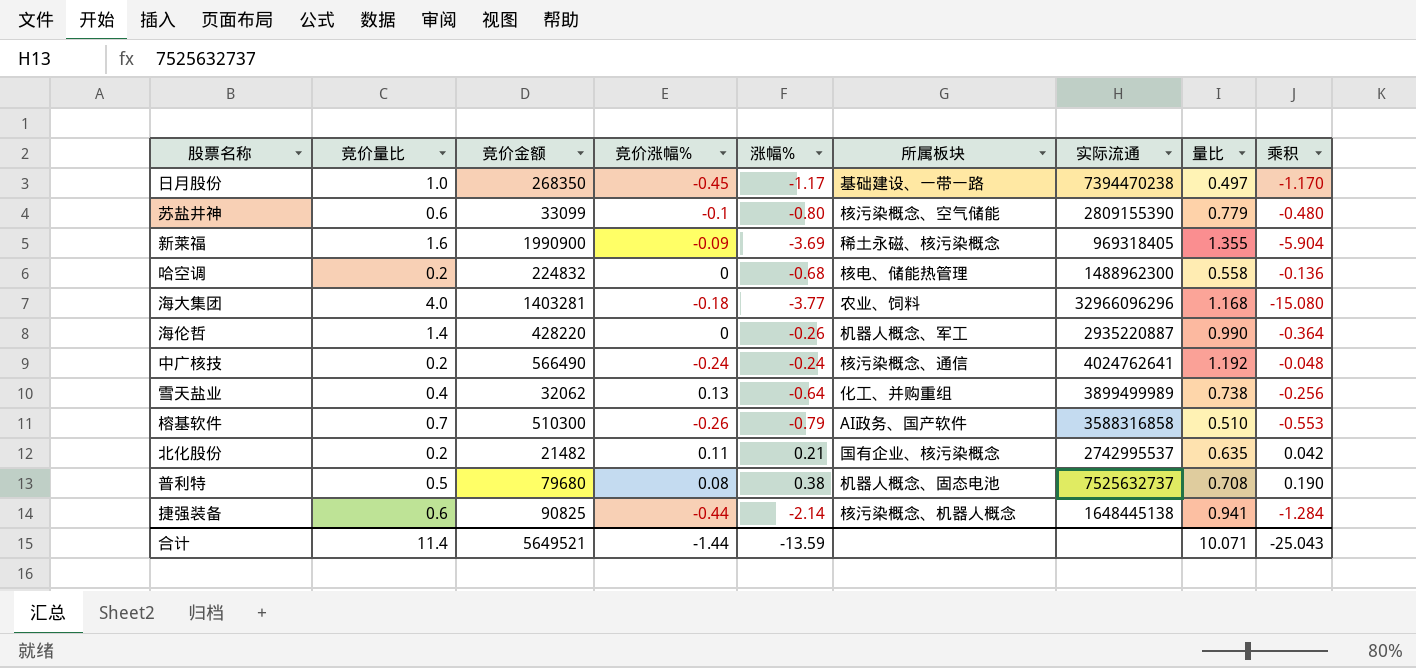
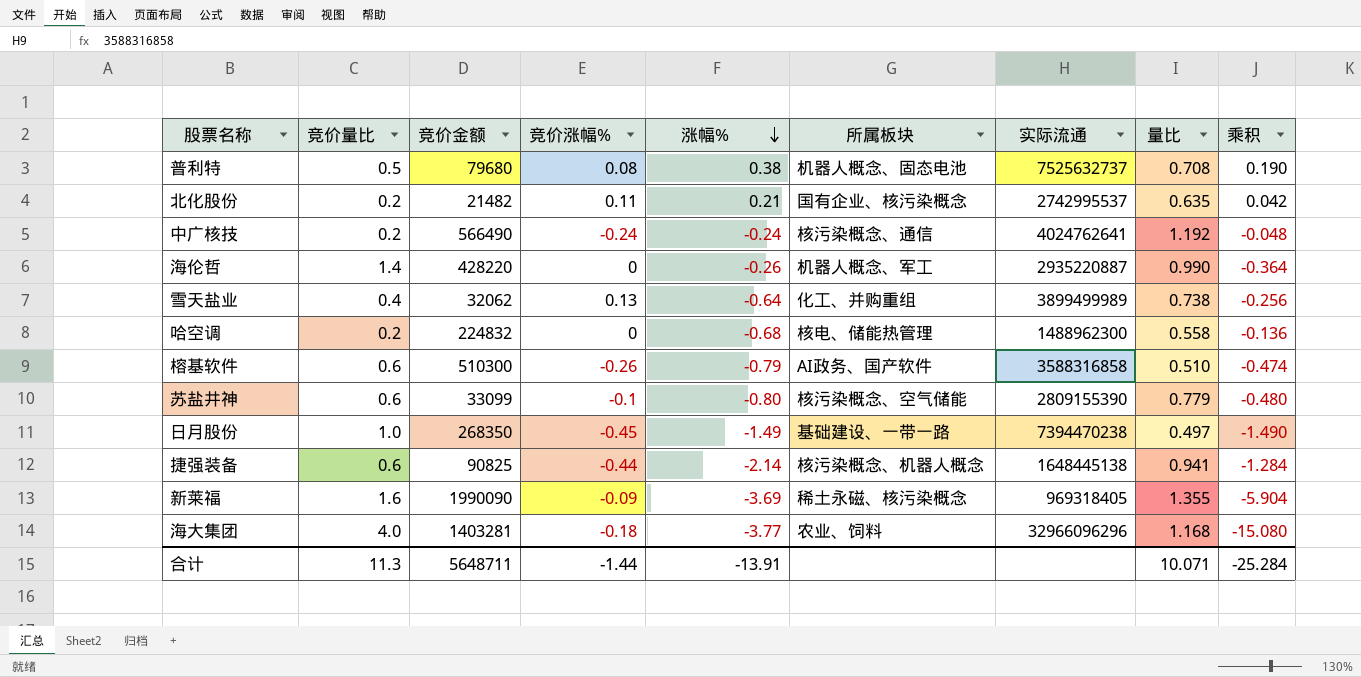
row order: none -> 涨幅% descending
榕基软件 | 竞价量比: 0.7 -> 0.6
榕基软件 | 乘积: -0.553 -> -0.474
日月股份 | 涨幅%: -1.17 -> -1.49
日月股份 | 乘积: -1.170 -> -1.490
新莱福 | 竞价金额: 1990900 -> 1990090
合计 | 竞价量比: 11.4 -> 11.3
合计 | 竞价金额: 5649521 -> 5648711
合计 | 涨幅%: -13.59 -> -13.91
合计 | 乘积: -25.043 -> -25.284

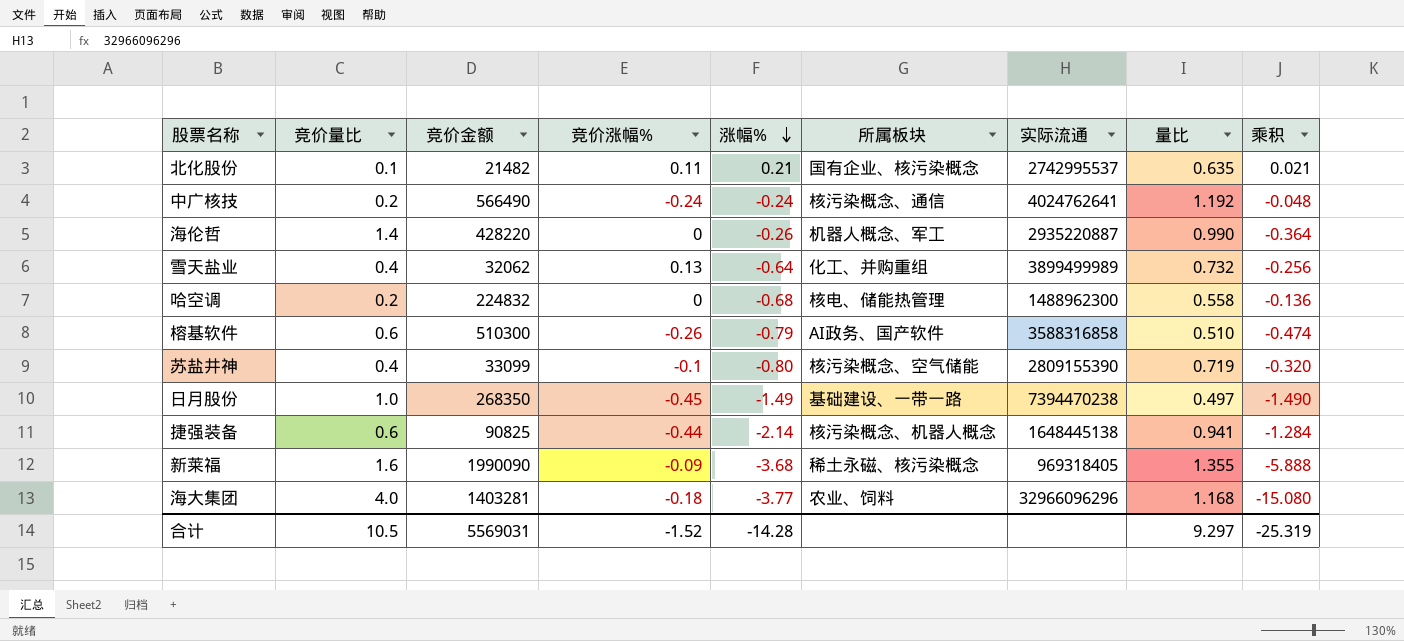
row 普利特: 0.5 | 79680 | 0.08 | 0.38 | 机器人概念、固态电池 | 7525632737 | 0.708 | 0.190 -> none
北化股份 | 竞价量比: 0.2 -> 0.1
北化股份 | 乘积: 0.042 -> 0.021
雪天盐业 | 量比: 0.738 -> 0.732
苏盐井神 | 竞价量比: 0.6 -> 0.4
苏盐井神 | 量比: 0.779 -> 0.719
苏盐井神 | 乘积: -0.480 -> -0.320
新莱福 | 涨幅%: -3.69 -> -3.68
新莱福 | 乘积: -5.904 -> -5.888
合计 | 竞价量比: 11.3 -> 10.5
合计 | 竞价金额: 5648711 -> 5569031
合计 | 竞价涨幅%: -1.44 -> -1.52
合计 | 涨幅%: -13.91 -> -14.28
合计 | 量比: 10.071 -> 9.297
合计 | 乘积: -25.284 -> -25.319

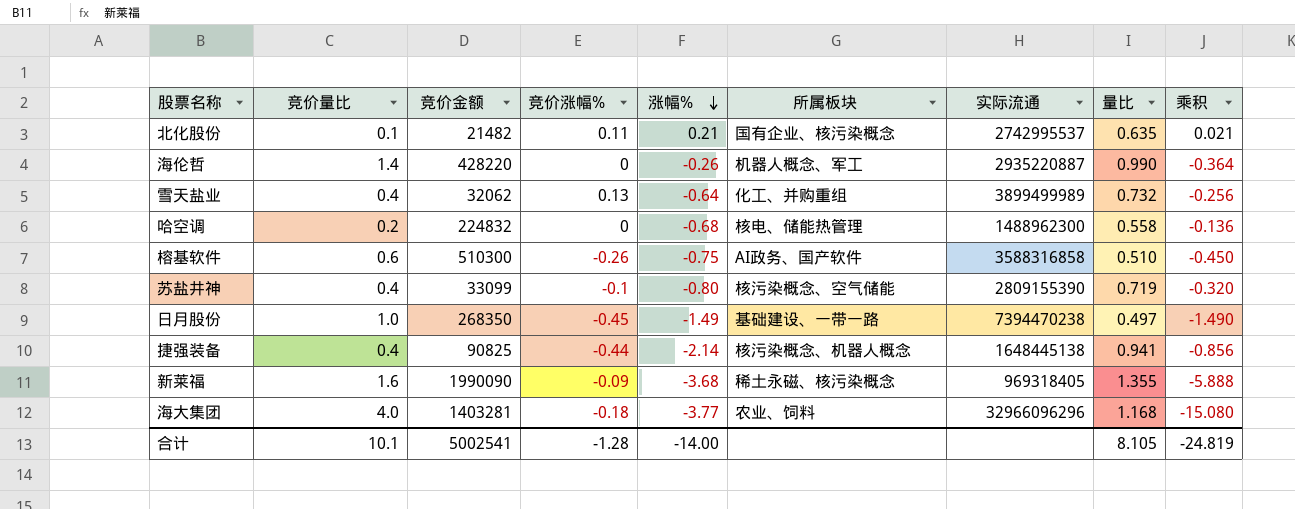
row 中广核技: 0.2 | 566490 | -0.24 | -0.24 | 核污染概念、通信 | 4024762641 | 1.192 | -0.048 -> none
榕基软件 | 涨幅%: -0.79 -> -0.75
榕基软件 | 乘积: -0.474 -> -0.450
捷强装备 | 竞价量比: 0.6 -> 0.4
捷强装备 | 乘积: -1.284 -> -0.856
合计 | 竞价量比: 10.5 -> 10.1
合计 | 竞价金额: 5569031 -> 5002541
合计 | 竞价涨幅%: -1.52 -> -1.28
合计 | 涨幅%: -14.28 -> -14.00
合计 | 量比: 9.297 -> 8.105
合计 | 乘积: -25.319 -> -24.819

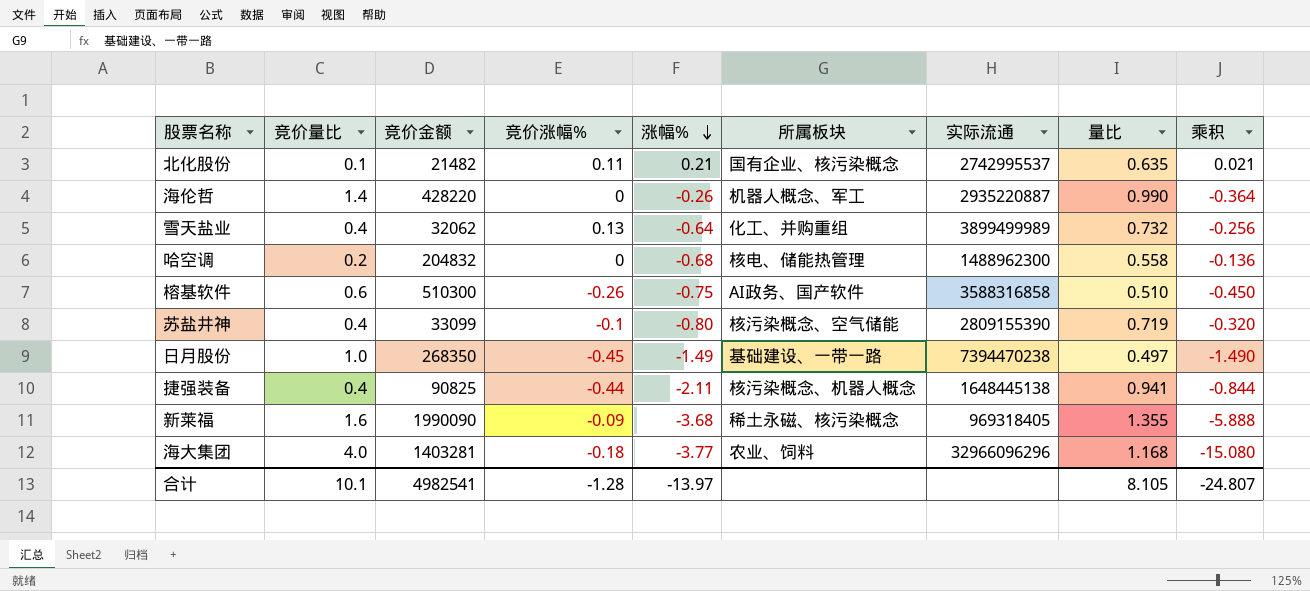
哈空调 | 竞价金额: 224832 -> 204832
捷强装备 | 涨幅%: -2.14 -> -2.11
捷强装备 | 乘积: -0.856 -> -0.844
合计 | 竞价金额: 5002541 -> 4982541
合计 | 涨幅%: -14.00 -> -13.97
合计 | 乘积: -24.819 -> -24.807

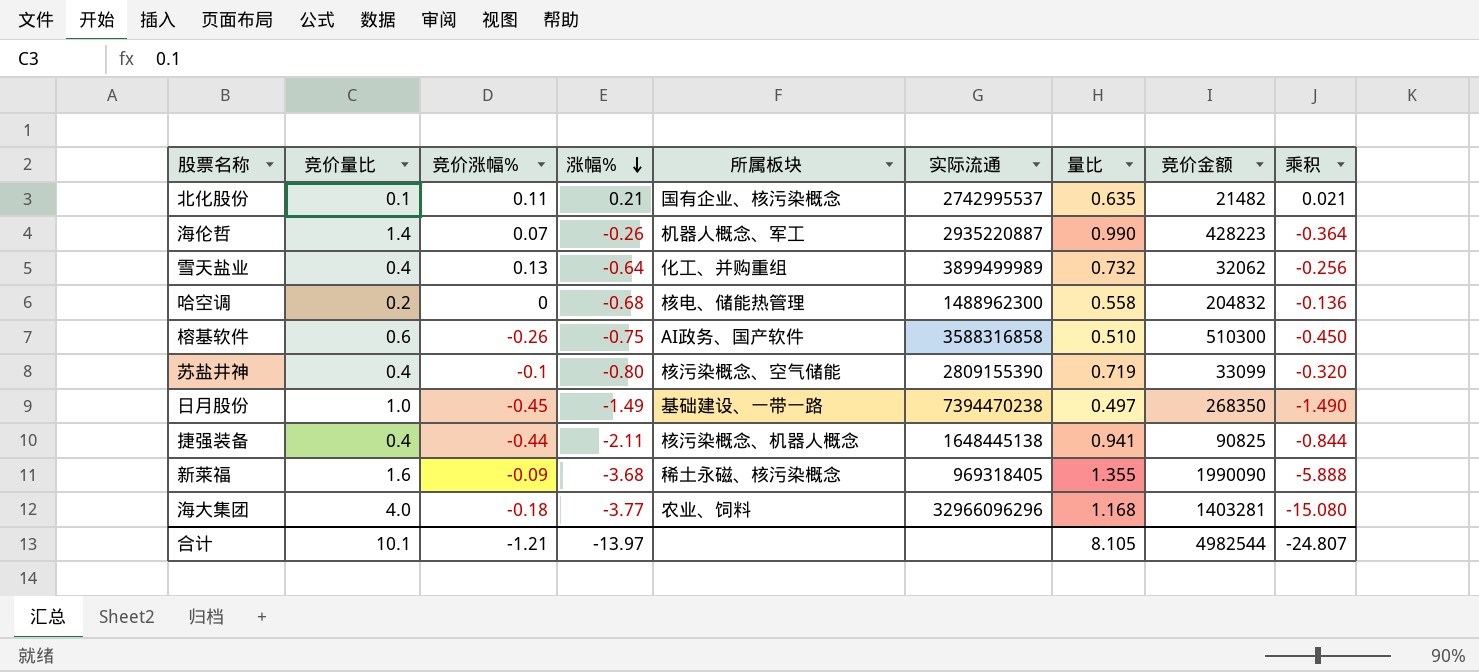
column 竞价金额 | position: 3 -> 8
海伦哲 | 竞价涨幅%: 0 -> 0.07
海伦哲 | 竞价金额: 428220 -> 428223
合计 | 竞价涨幅%: -1.28 -> -1.21
合计 | 竞价金额: 4982541 -> 4982544

